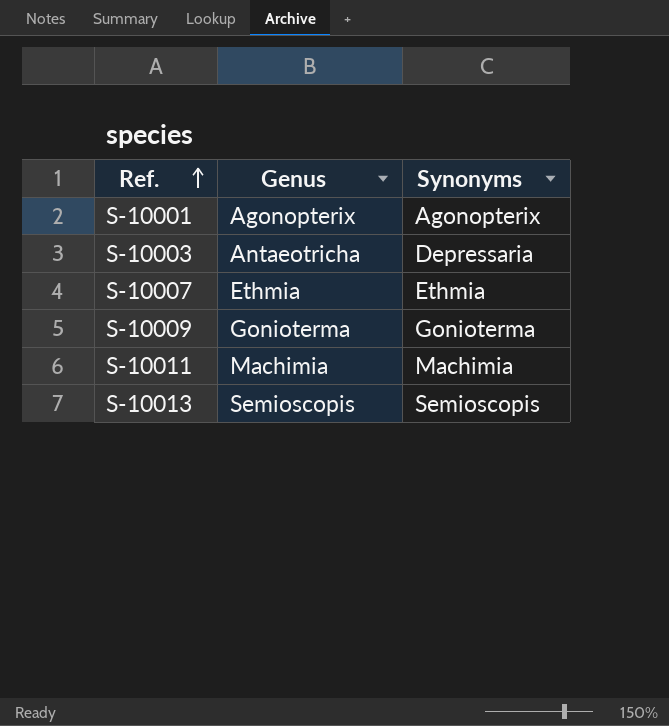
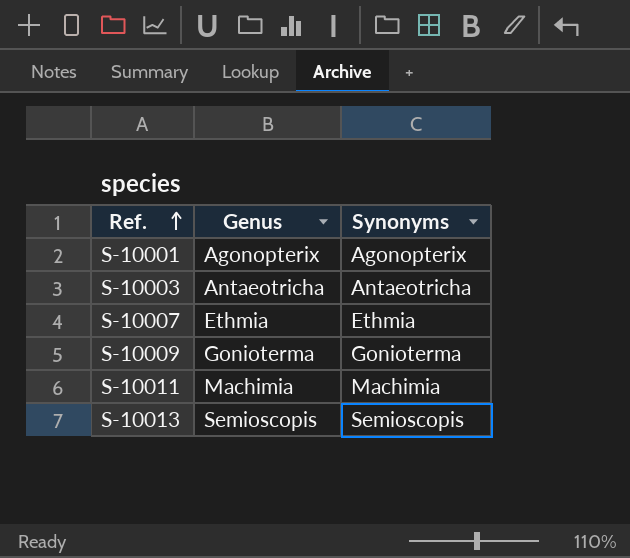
S-10003 | Synonyms: Depressaria -> Antaeotricha

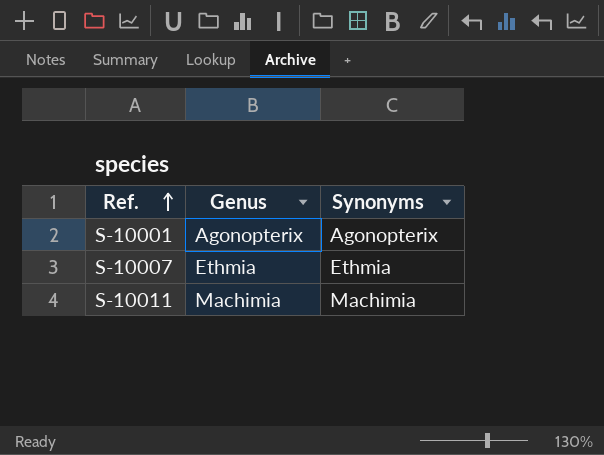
row S-10003: Antaeotricha | Antaeotricha -> none
row S-10009: Gonioterma | Gonioterma -> none
row S-10013: Semioscopis | Semioscopis -> none

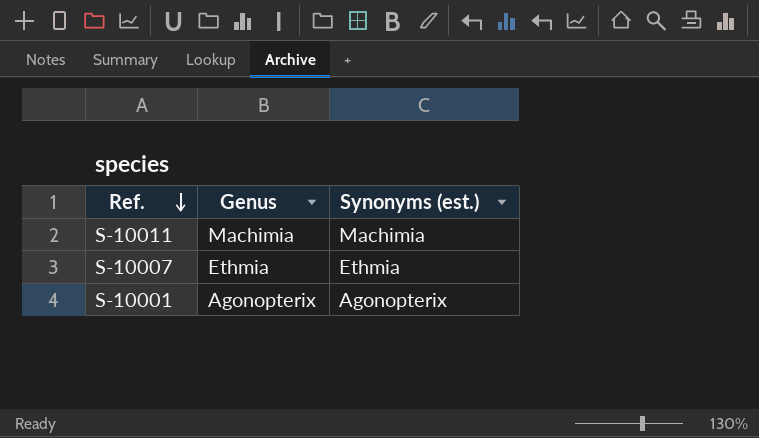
row order: Ref. ascending -> Ref. descending
column name: Synonyms -> Synonyms (est.)

